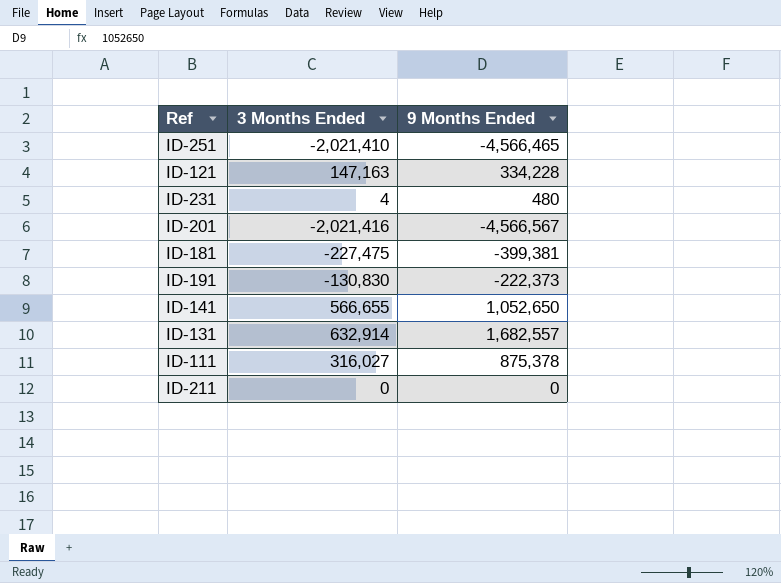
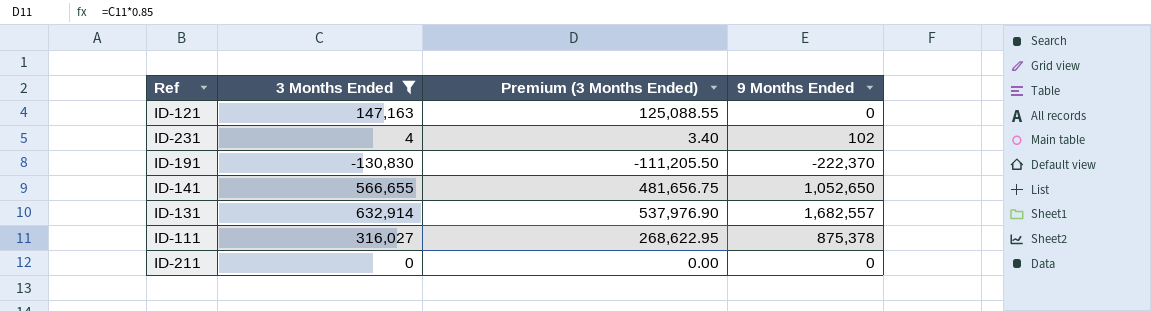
filter: none -> 3 Months Ended >= -130,830
column Premium (3 Months Ended) | formula: none -> [3 Months Ended] * 0.85
ID-121 | 9 Months Ended: 334,228 -> 0
ID-231 | 9 Months Ended: 480 -> 102
ID-191 | 9 Months Ended: -222,373 -> -222,370

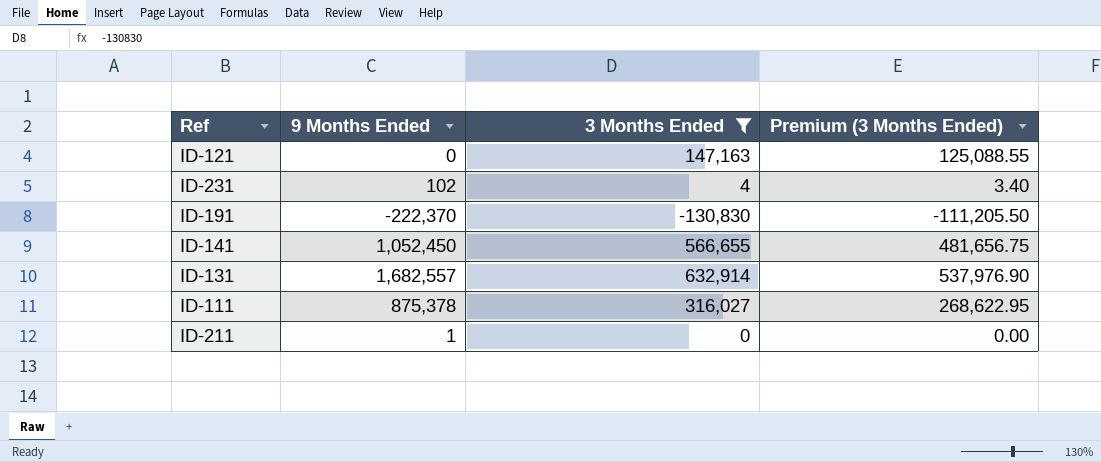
column 9 Months Ended | position: 4 -> 2
ID-141 | 9 Months Ended: 1,052,650 -> 1,052,450
ID-211 | 9 Months Ended: 0 -> 1

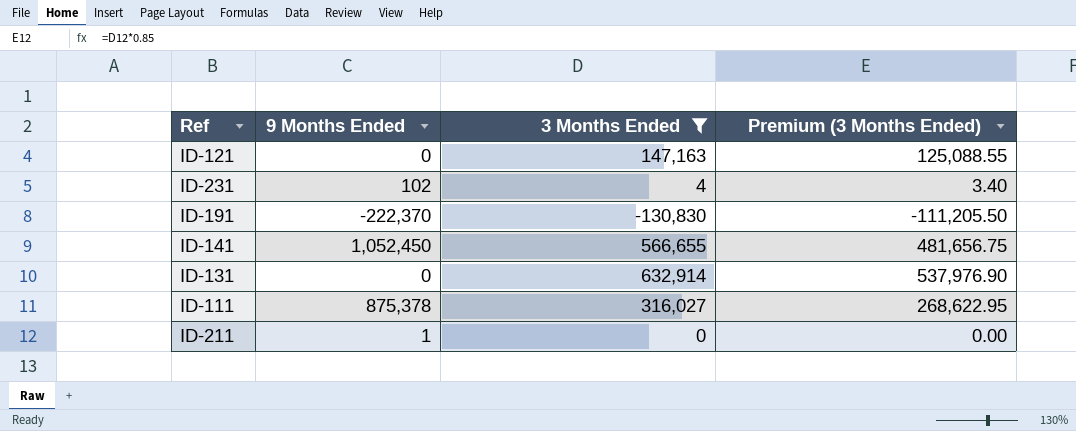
ID-131 | 9 Months Ended: 1,682,557 -> 0

